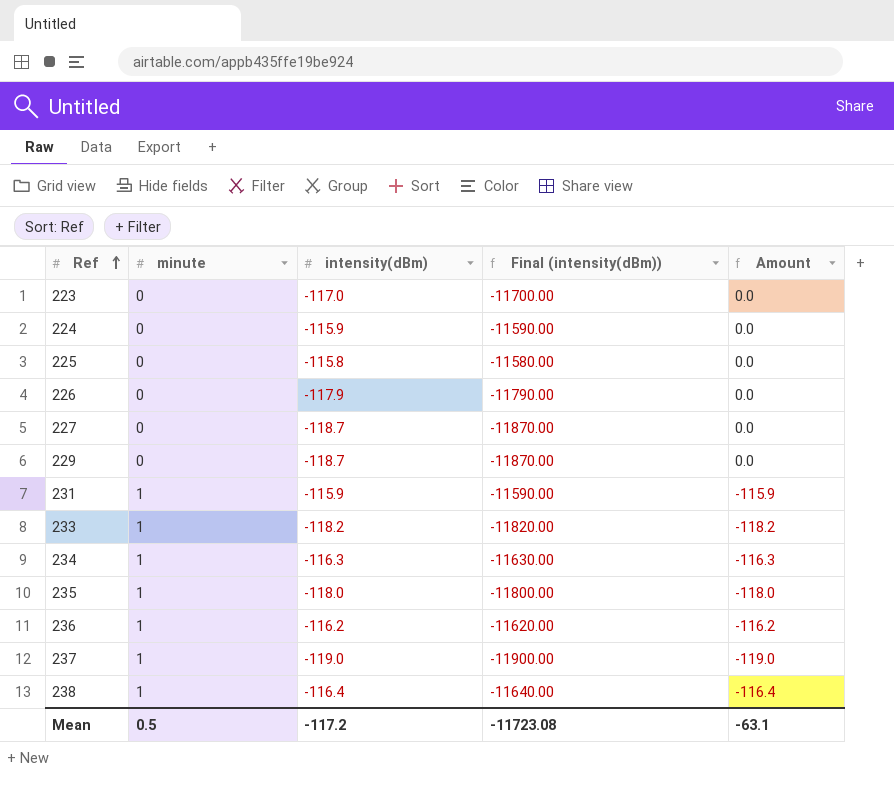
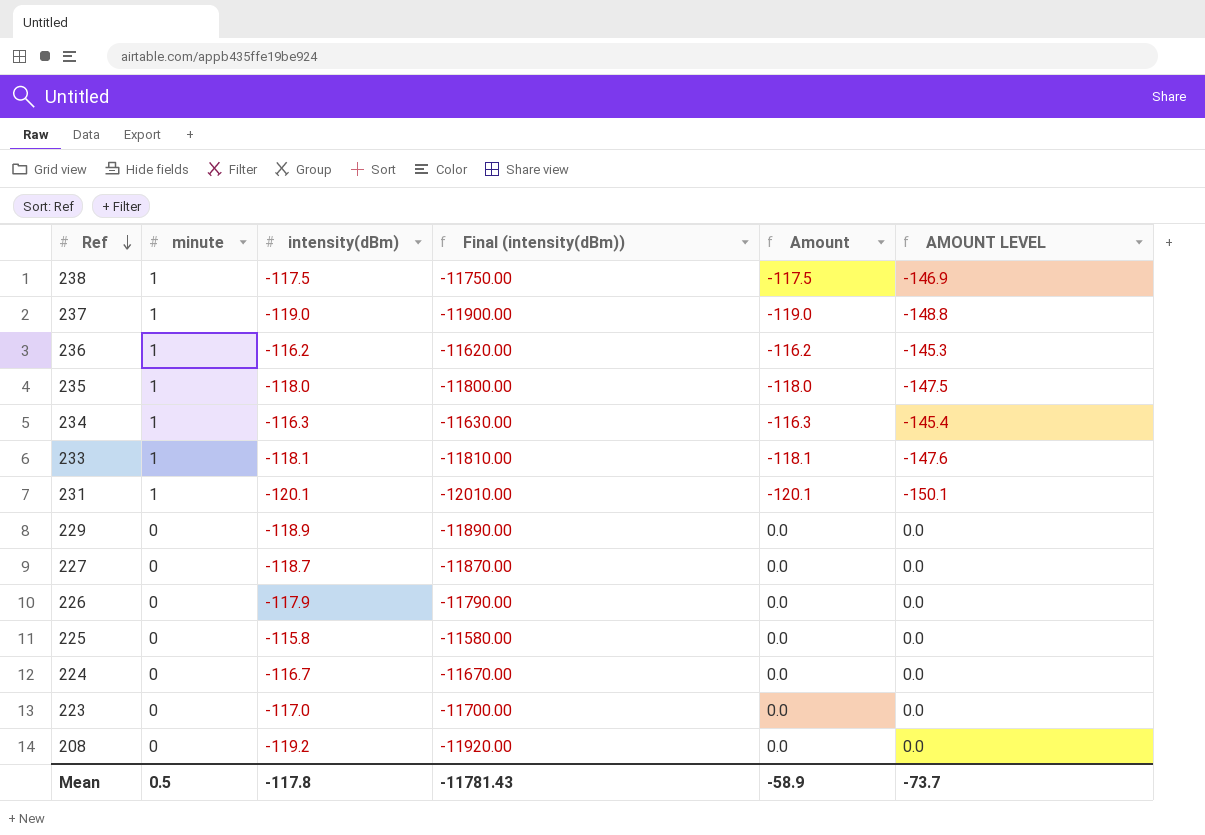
row order: Ref ascending -> Ref descending
column AMOUNT LEVEL | formula: none -> [Amount] * 1.25
238 | intensity(dBm): -116.4 -> -117.5
238 | Final (intensity(dBm)): -11640.00 -> -11750.00
238 | Amount: -116.4 -> -117.5
233 | intensity(dBm): -118.2 -> -118.1
233 | Final (intensity(dBm)): -11820.00 -> -11810.00
233 | Amount: -118.2 -> -118.1
231 | intensity(dBm): -115.9 -> -120.1
231 | Final (intensity(dBm)): -11590.00 -> -12010.00
231 | Amount: -115.9 -> -120.1
229 | intensity(dBm): -118.7 -> -118.9
229 | Final (intensity(dBm)): -11870.00 -> -11890.00
224 | intensity(dBm): -115.9 -> -116.7
224 | Final (intensity(dBm)): -11590.00 -> -11670.00
row 208: none -> 0 | -119.2 | -11920.00 | 0.0 | 0.0
Mean | intensity(dBm): -117.2 -> -117.8
Mean | Final (intensity(dBm)): -11723.08 -> -11781.43
Mean | Amount: -63.1 -> -58.9

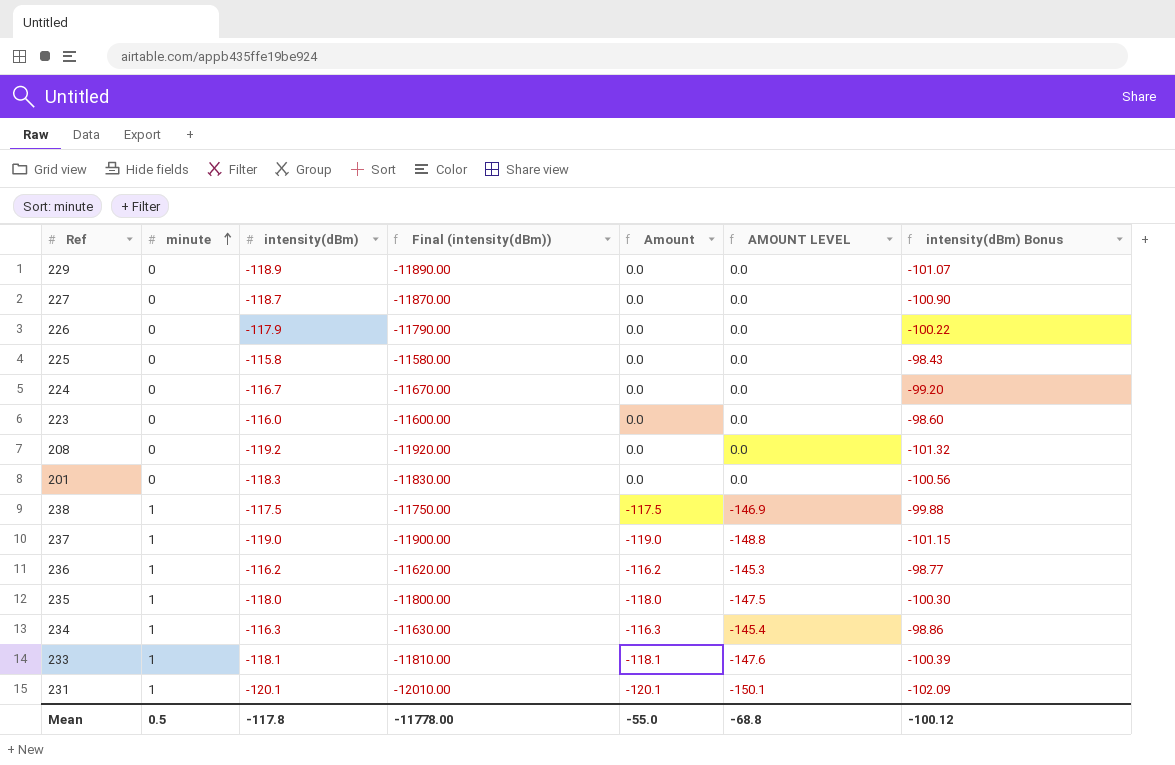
row order: Ref descending -> minute ascending
column intensity(dBm) Bonus | formula: none -> [intensity(dBm)] * 0.85
223 | intensity(dBm): -117.0 -> -116.0
223 | Final (intensity(dBm)): -11700.00 -> -11600.00
row 201: none -> 0 | -118.3 | -11830.00 | 0.0 | 0.0 | -100.56
Mean | Final (intensity(dBm)): -11781.43 -> -11778.00
Mean | Amount: -58.9 -> -55.0
Mean | AMOUNT LEVEL: -73.7 -> -68.8

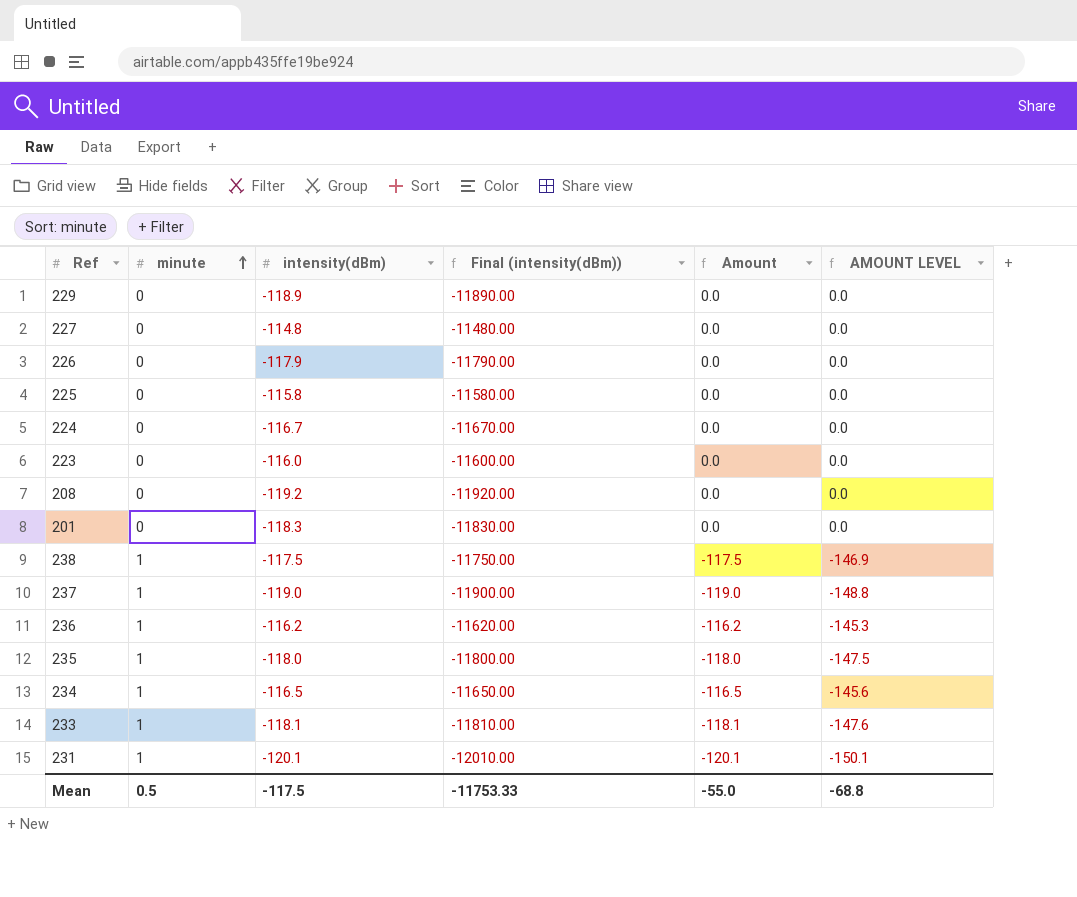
column intensity(dBm) Bonus | formula: [intensity(dBm)] * 0.85 -> none
227 | intensity(dBm): -118.7 -> -114.8
227 | Final (intensity(dBm)): -11870.00 -> -11480.00
234 | intensity(dBm): -116.3 -> -116.5
234 | Final (intensity(dBm)): -11630.00 -> -11650.00
234 | Amount: -116.3 -> -116.5
234 | AMOUNT LEVEL: -145.4 -> -145.6
Mean | intensity(dBm): -117.8 -> -117.5
Mean | Final (intensity(dBm)): -11778.00 -> -11753.33

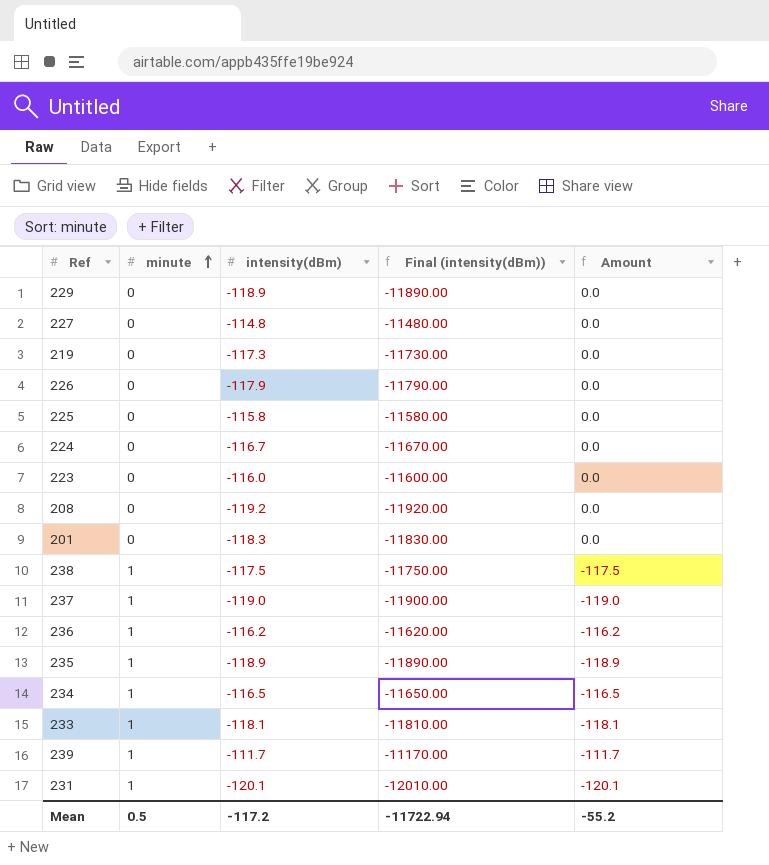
column AMOUNT LEVEL | formula: [Amount] * 1.25 -> none
row 219: none -> 0 | -117.3 | -11730.00 | 0.0
235 | intensity(dBm): -118.0 -> -118.9
235 | Final (intensity(dBm)): -11800.00 -> -11890.00
235 | Amount: -118.0 -> -118.9
row 239: none -> 1 | -111.7 | -11170.00 | -111.7
Mean | intensity(dBm): -117.5 -> -117.2
Mean | Final (intensity(dBm)): -11753.33 -> -11722.94
Mean | Amount: -55.0 -> -55.2

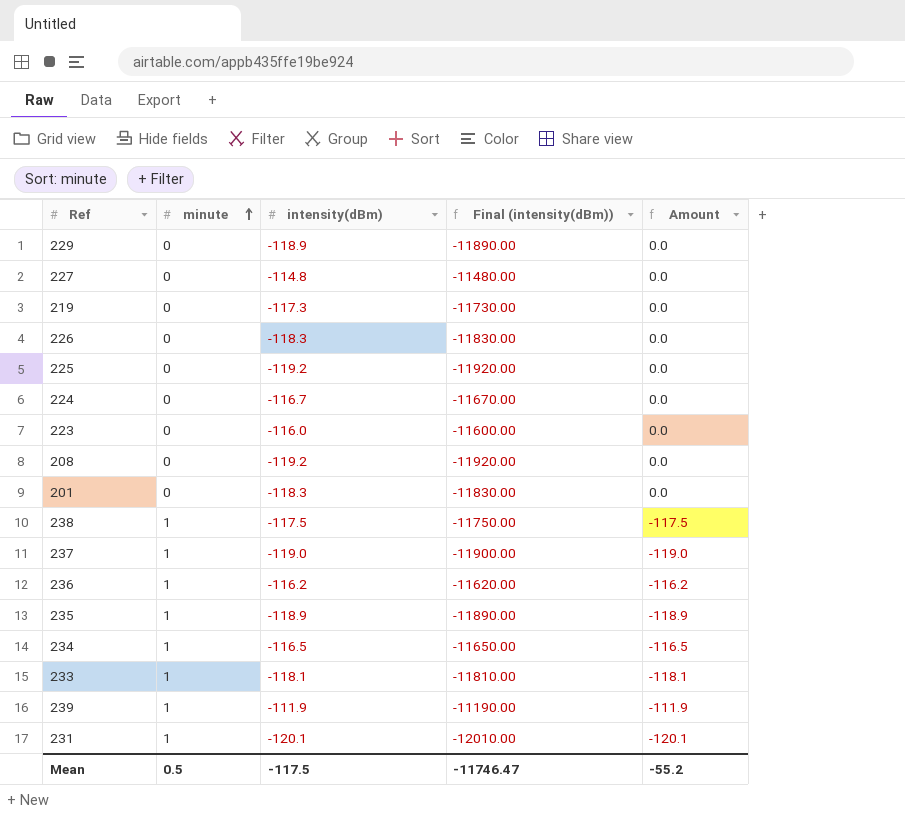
226 | intensity(dBm): -117.9 -> -118.3
226 | Final (intensity(dBm)): -11790.00 -> -11830.00
225 | intensity(dBm): -115.8 -> -119.2
225 | Final (intensity(dBm)): -11580.00 -> -11920.00
239 | intensity(dBm): -111.7 -> -111.9
239 | Final (intensity(dBm)): -11170.00 -> -11190.00
239 | Amount: -111.7 -> -111.9
Mean | intensity(dBm): -117.2 -> -117.5
Mean | Final (intensity(dBm)): -11722.94 -> -11746.47

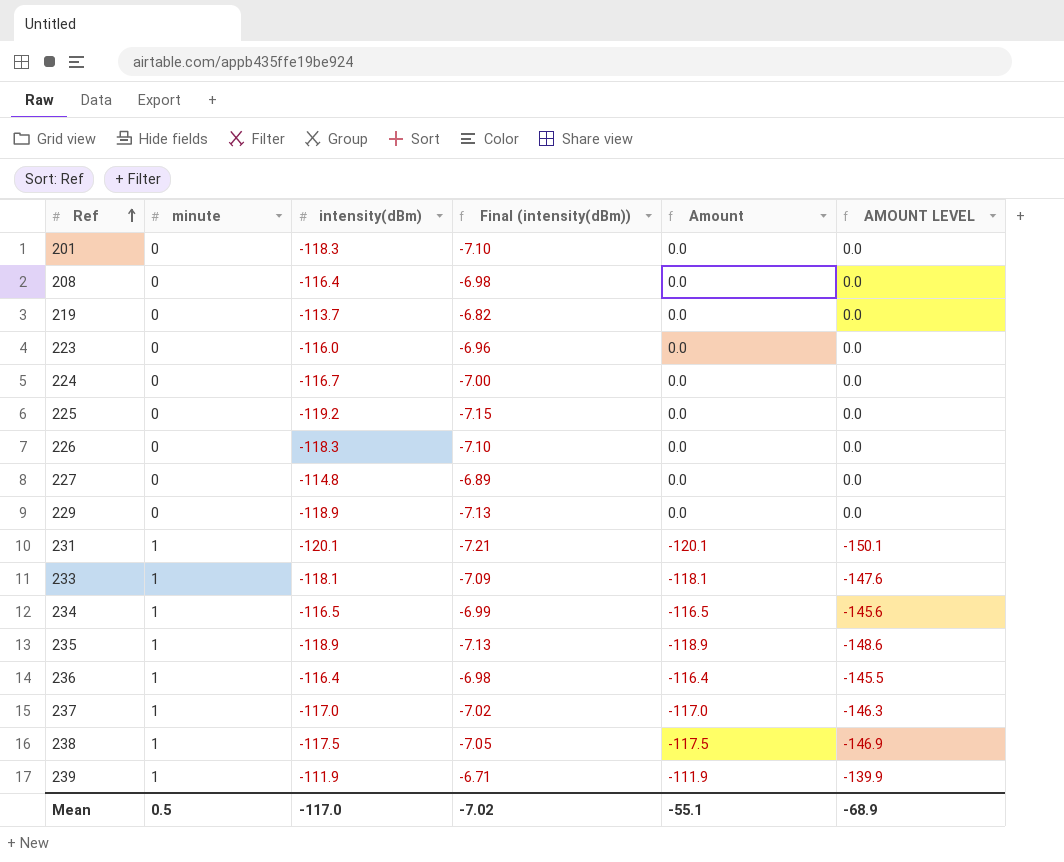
row order: minute ascending -> Ref ascending
column Final (intensity(dBm)) | formula: [intensity(dBm)] * 100 -> [intensity(dBm)] * 0.06
column AMOUNT LEVEL | formula: none -> [Amount] * 1.25
208 | intensity(dBm): -119.2 -> -116.4
219 | intensity(dBm): -117.3 -> -113.7
236 | intensity(dBm): -116.2 -> -116.4
236 | Amount: -116.2 -> -116.4
237 | intensity(dBm): -119.0 -> -117.0
237 | Amount: -119.0 -> -117.0
Mean | intensity(dBm): -117.5 -> -117.0
Mean | Final (intensity(dBm)): -11746.47 -> -7.02
Mean | Amount: -55.2 -> -55.1

